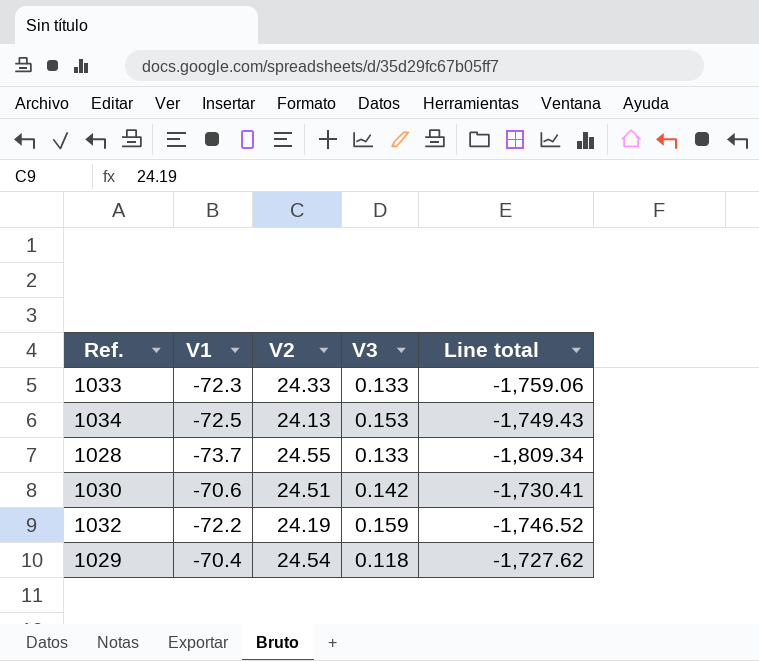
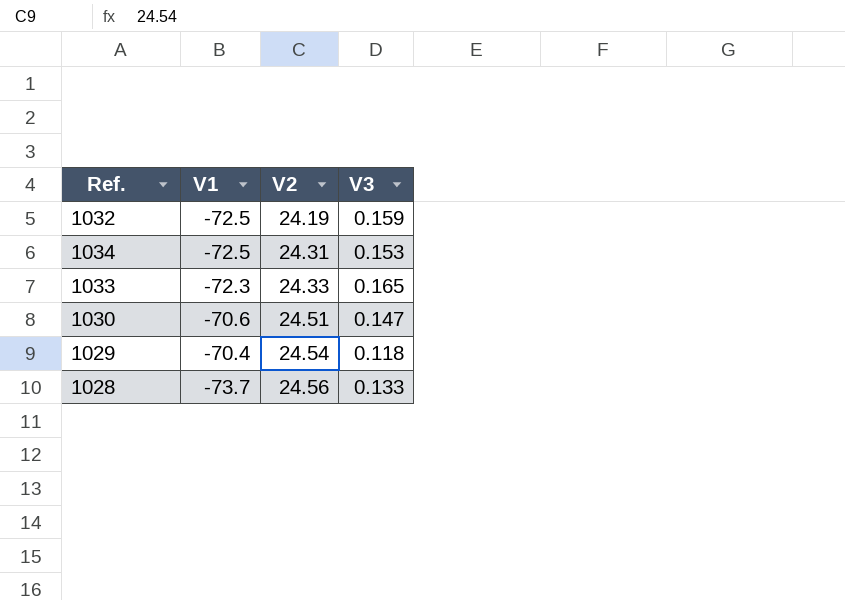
row order: none -> V2 ascending
column Line total | formula: [V1] * [V2] -> none
1032 | V1: -72.2 -> -72.5
1034 | V2: 24.13 -> 24.31
1033 | V3: 0.133 -> 0.165
1030 | V3: 0.142 -> 0.147
1028 | V2: 24.55 -> 24.56

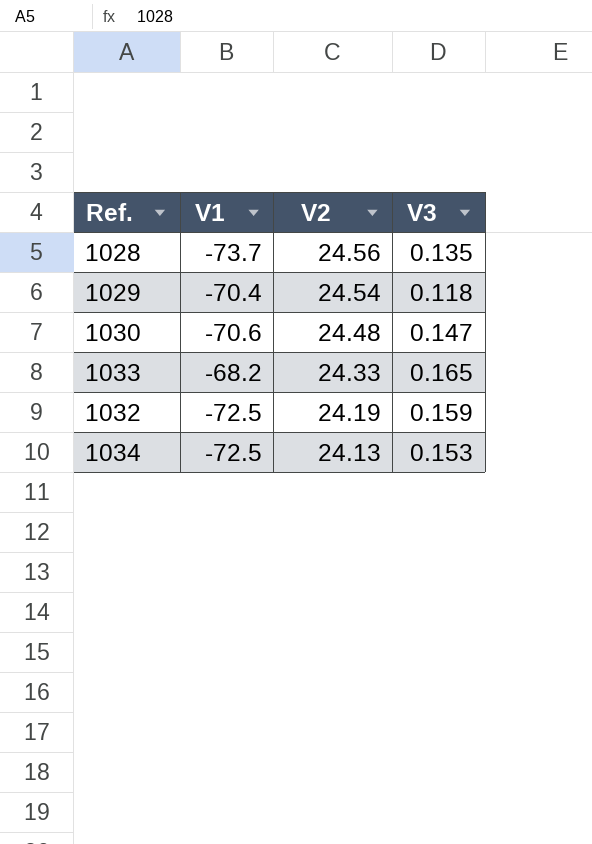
row order: V2 ascending -> V2 descending
1028 | V3: 0.133 -> 0.135
1030 | V2: 24.51 -> 24.48
1033 | V1: -72.3 -> -68.2
1034 | V2: 24.31 -> 24.13

